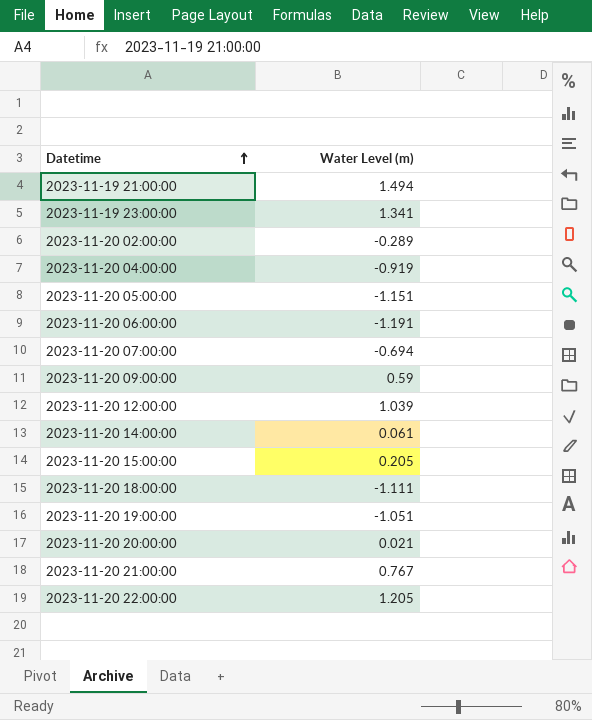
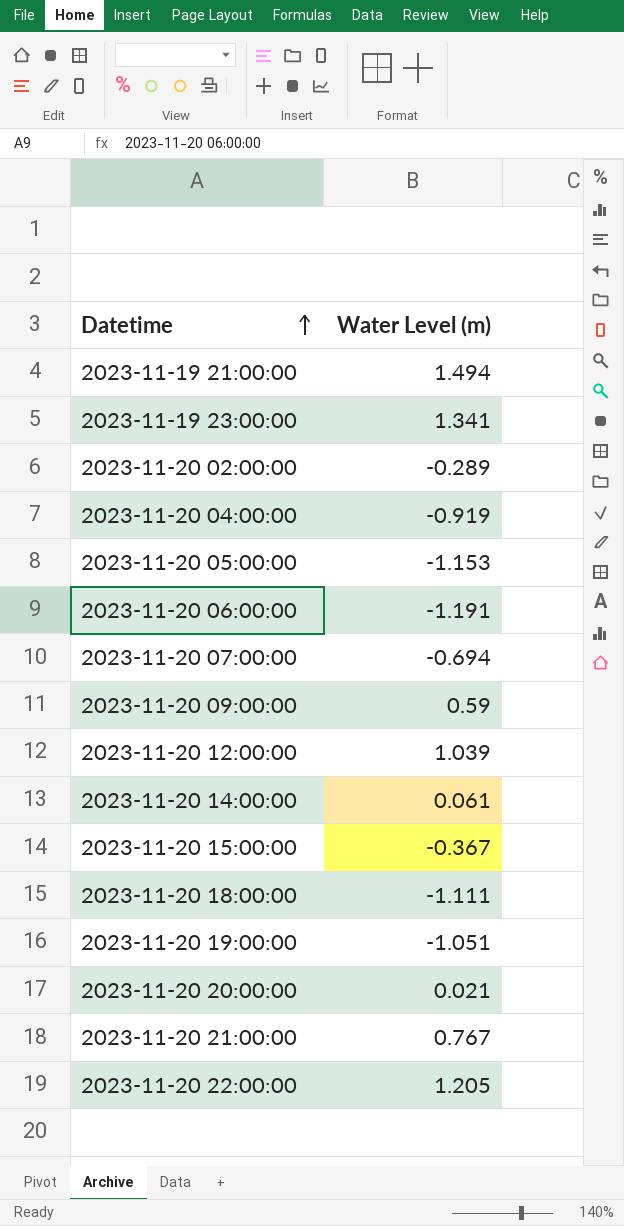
2023-11-20 05:00:00 | Water Level (m): -1.151 -> -1.153
2023-11-20 15:00:00 | Water Level (m): 0.205 -> -0.367

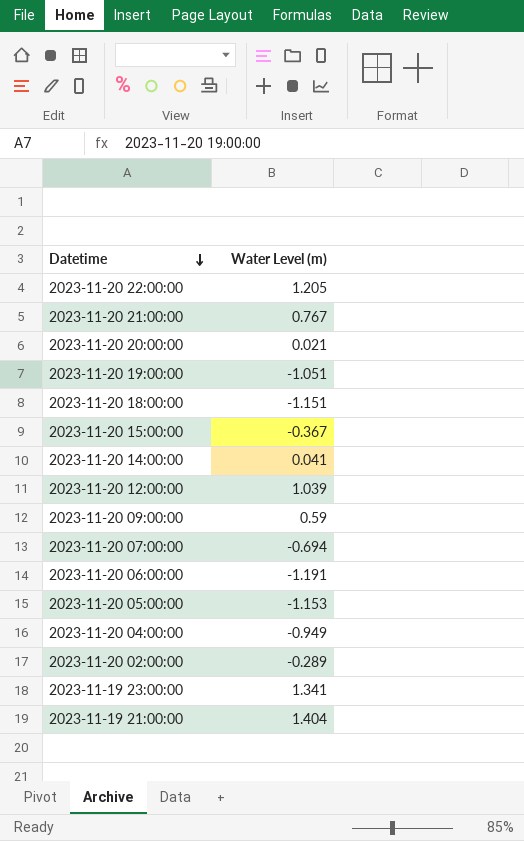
row order: Datetime ascending -> Datetime descending
2023-11-20 18:00:00 | Water Level (m): -1.111 -> -1.151
2023-11-20 14:00:00 | Water Level (m): 0.061 -> 0.041
2023-11-20 04:00:00 | Water Level (m): -0.919 -> -0.949
2023-11-19 21:00:00 | Water Level (m): 1.494 -> 1.404

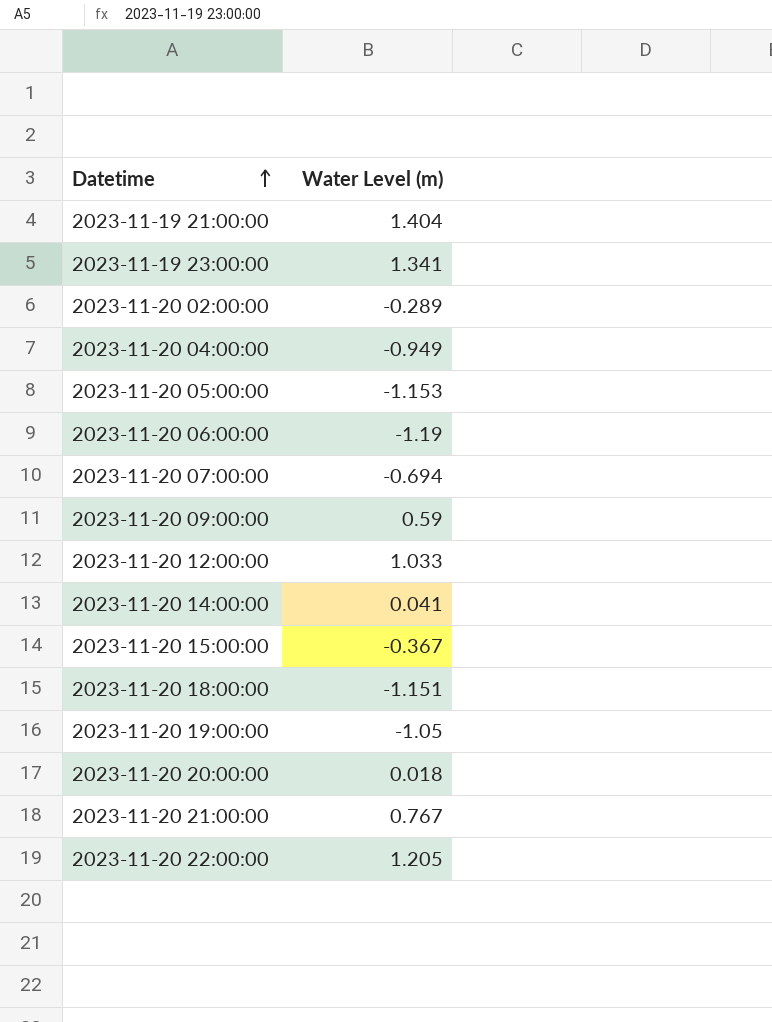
row order: Datetime descending -> Datetime ascending
2023-11-20 06:00:00 | Water Level (m): -1.191 -> -1.19
2023-11-20 12:00:00 | Water Level (m): 1.039 -> 1.033
2023-11-20 19:00:00 | Water Level (m): -1.051 -> -1.05
2023-11-20 20:00:00 | Water Level (m): 0.021 -> 0.018

